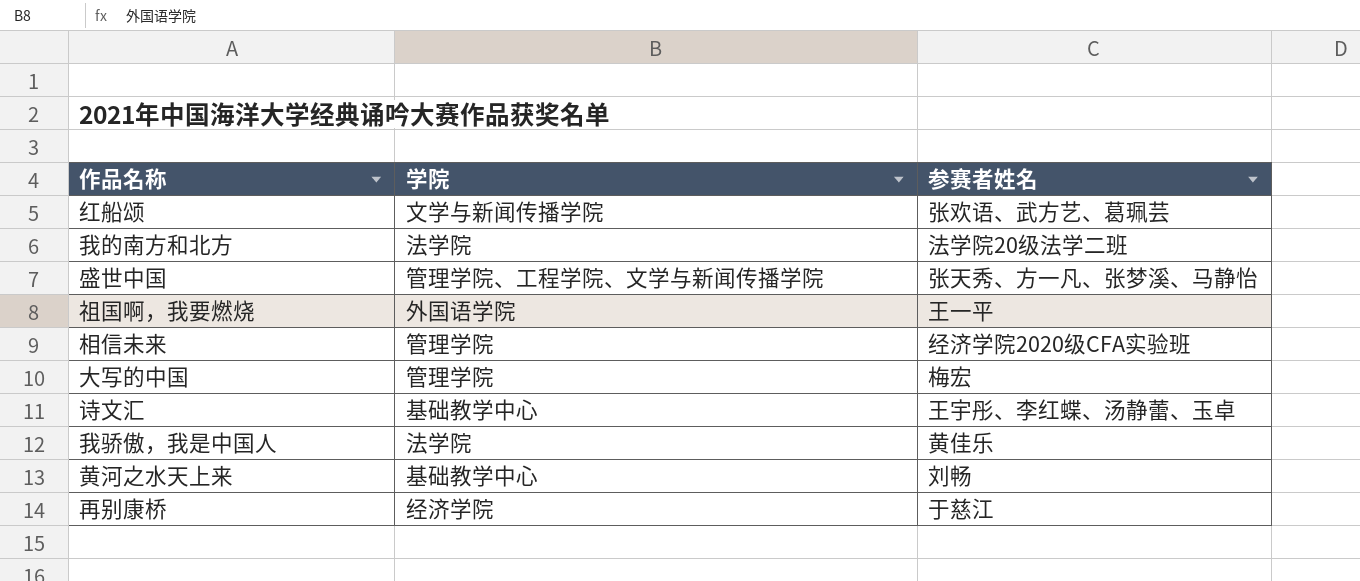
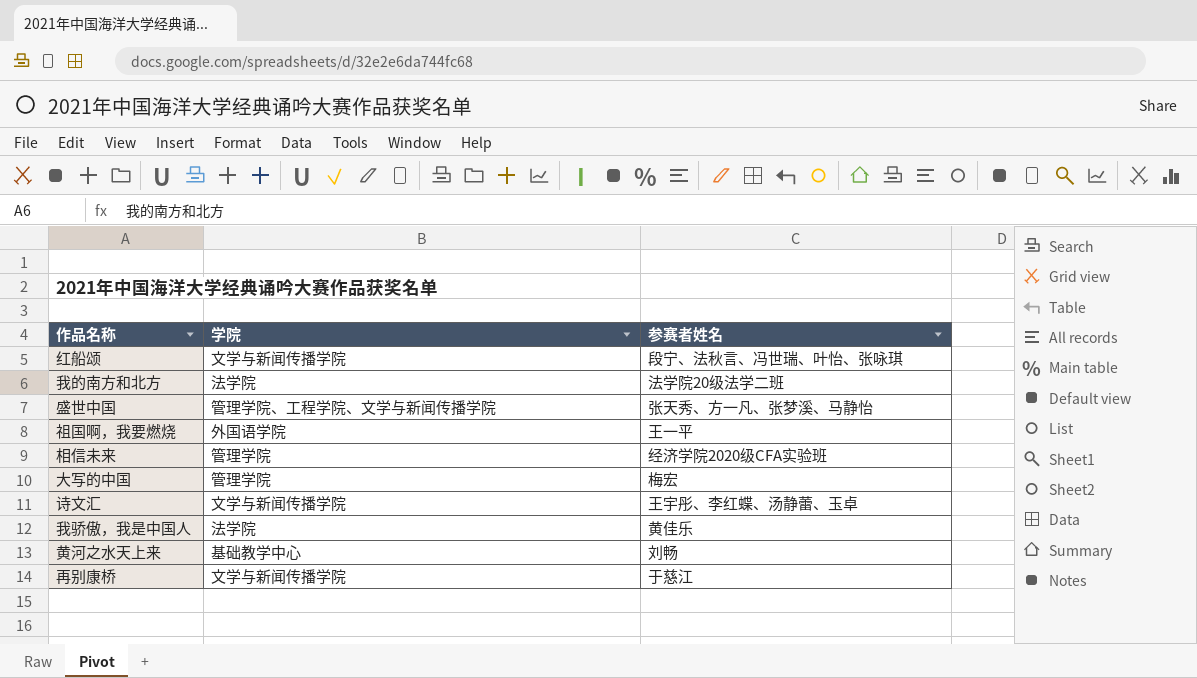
红船颂 | 参赛者姓名: 张欢语、武方艺、葛珮芸 -> 段宁、法秋言、冯世瑞、叶怡、张咏琪
诗文汇 | 学院: 基础教学中心 -> 文学与新闻传播学院
再别康桥 | 学院: 经济学院 -> 文学与新闻传播学院

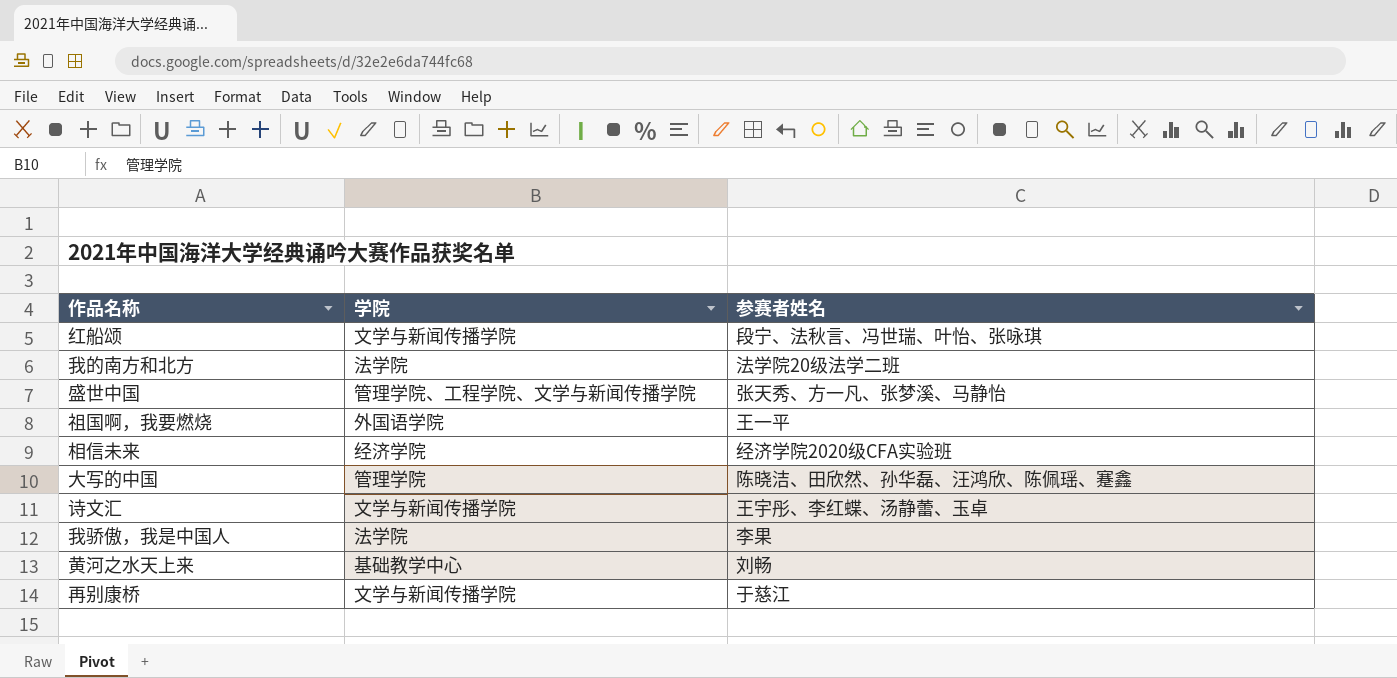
相信未来 | 学院: 管理学院 -> 经济学院
大写的中国 | 参赛者姓名: 梅宏 -> 陈晓洁、田欣然、孙华磊、汪鸿欣、陈佩瑶、蹇鑫
我骄傲，我是中国人 | 参赛者姓名: 黄佳乐 -> 李果

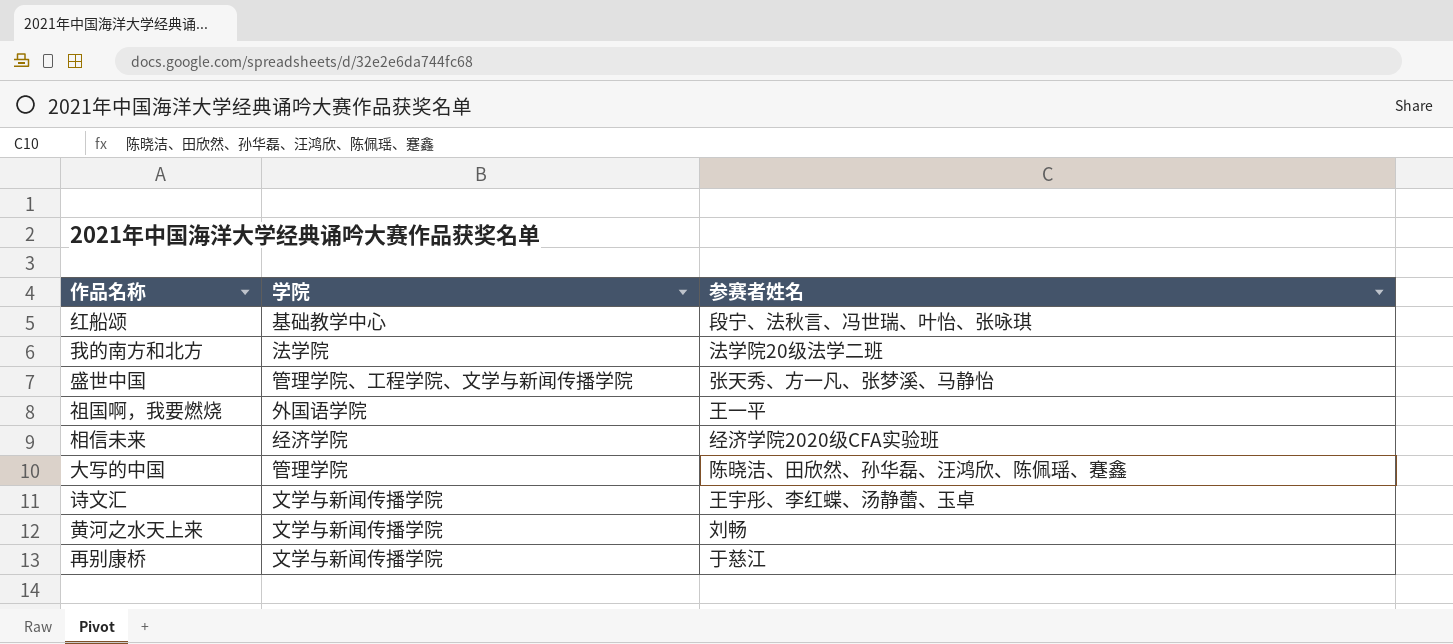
row 我骄傲，我是中国人: 法学院 | 李果 -> none
红船颂 | 学院: 文学与新闻传播学院 -> 基础教学中心
黄河之水天上来 | 学院: 基础教学中心 -> 文学与新闻传播学院

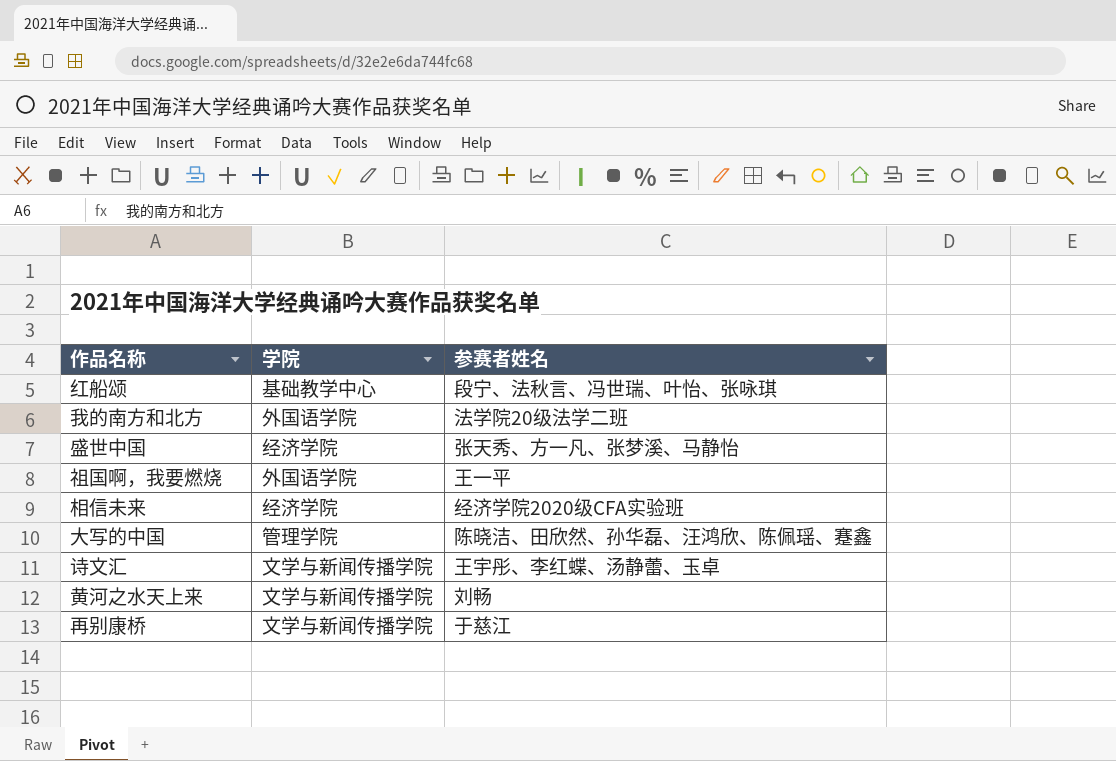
我的南方和北方 | 学院: 法学院 -> 外国语学院
盛世中国 | 学院: 管理学院、工程学院、文学与新闻传播学院 -> 经济学院

